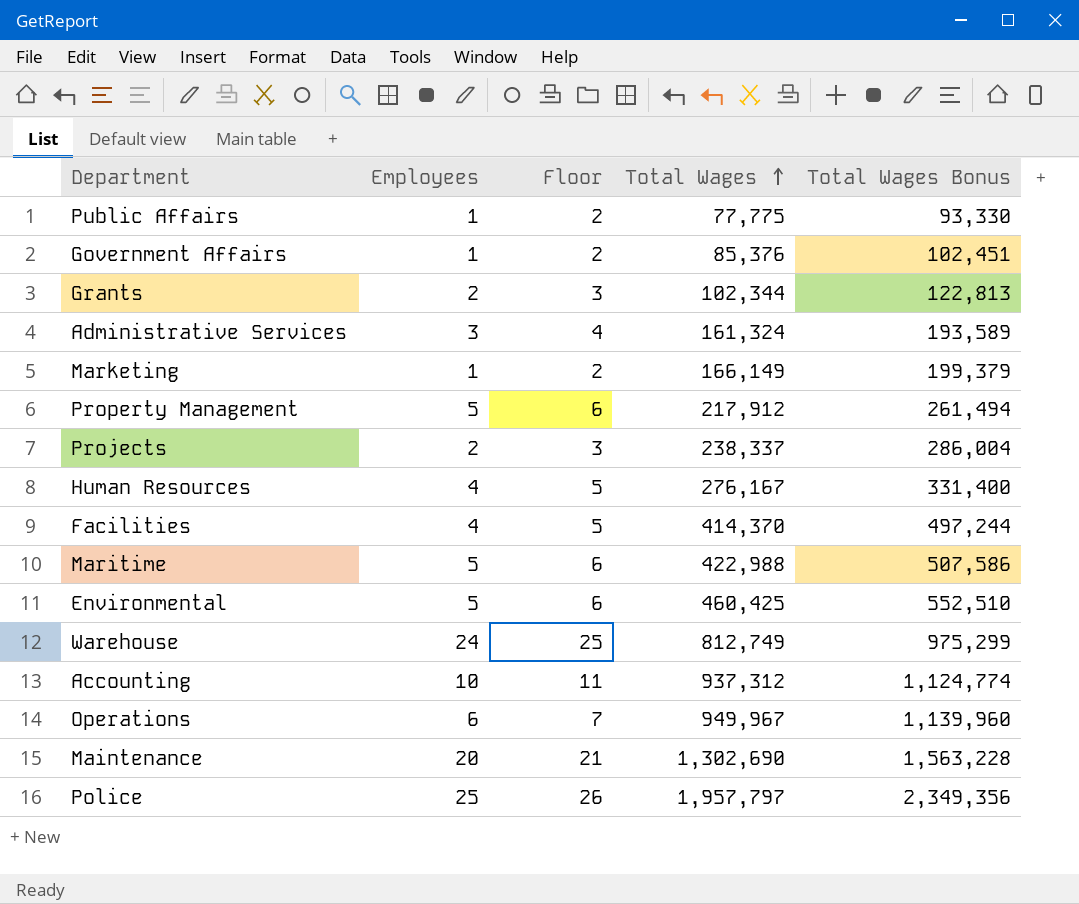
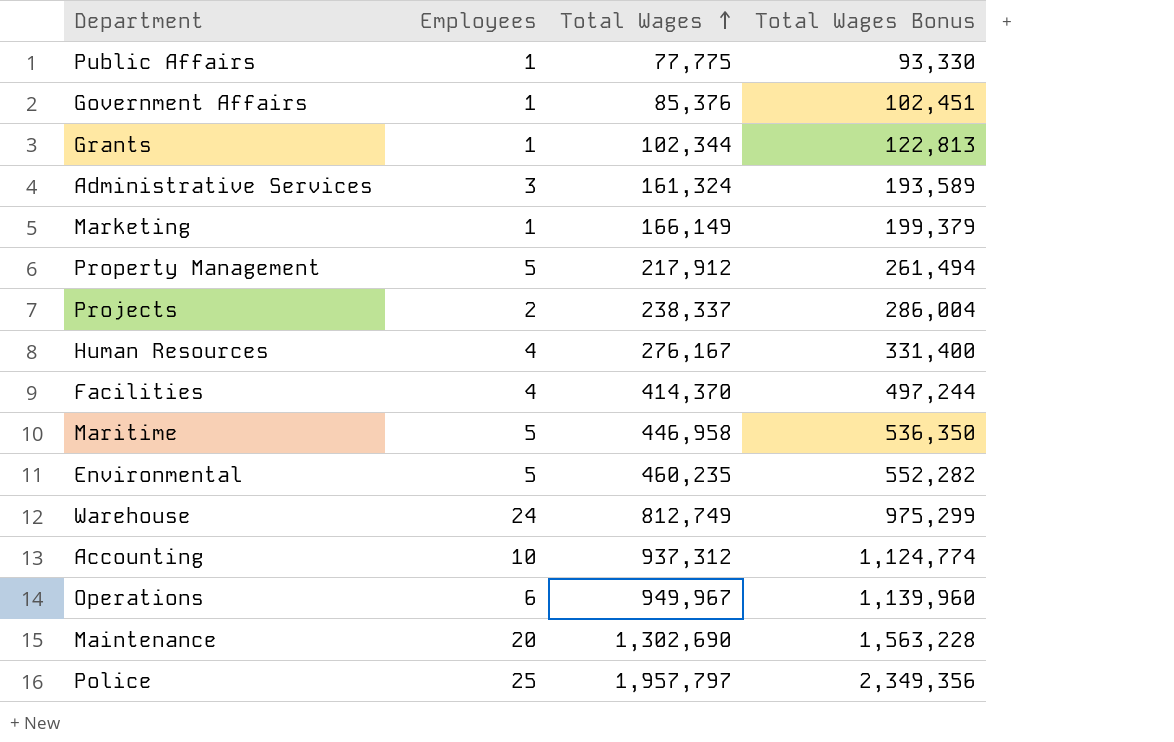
column Floor | formula: [Employees] + 1 -> none
Grants | Employees: 2 -> 1
Maritime | Total Wages: 422,988 -> 446,958
Maritime | Total Wages Bonus: 507,586 -> 536,350
Environmental | Total Wages: 460,425 -> 460,235
Environmental | Total Wages Bonus: 552,510 -> 552,282

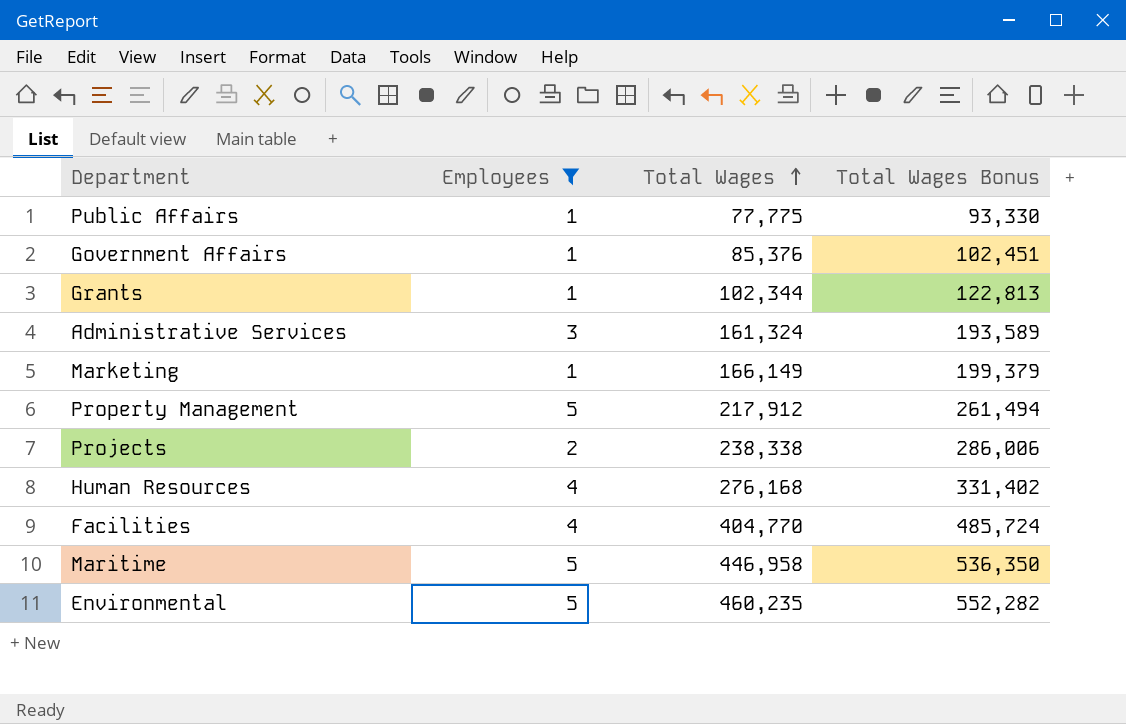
filter: none -> Employees <= 5
Projects | Total Wages: 238,337 -> 238,338
Projects | Total Wages Bonus: 286,004 -> 286,006
Human Resources | Total Wages: 276,167 -> 276,168
Human Resources | Total Wages Bonus: 331,400 -> 331,402
Facilities | Total Wages: 414,370 -> 404,770
Facilities | Total Wages Bonus: 497,244 -> 485,724

